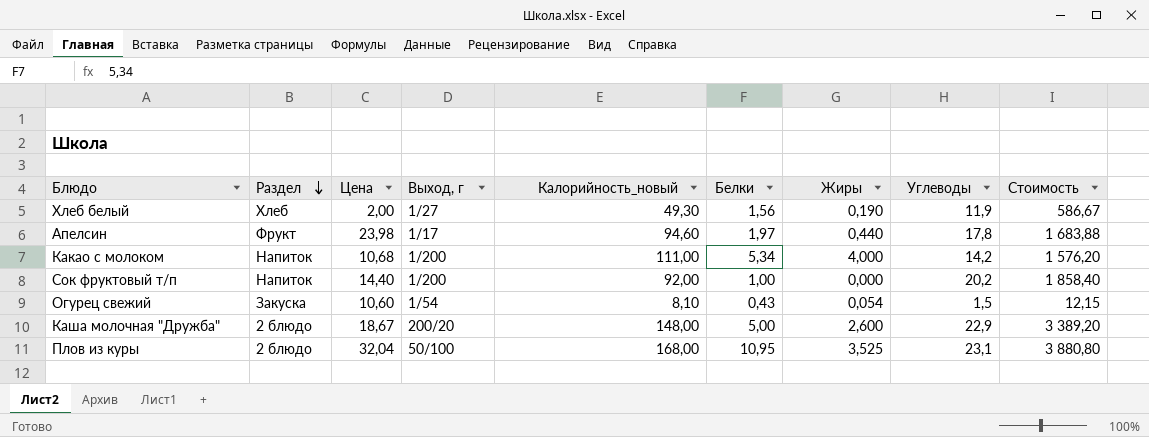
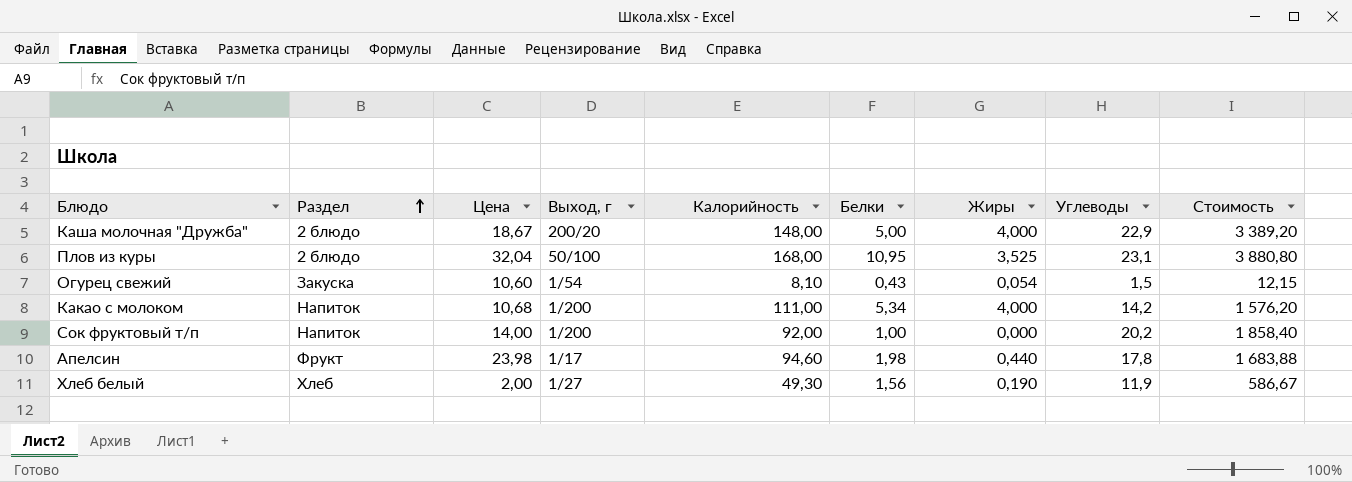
row order: Раздел descending -> Раздел ascending
column name: Калорийность_новый -> Калорийность
Каша молочная "Дружба" | Жиры: 2,600 -> 4,000
Сок фруктовый т/п | Цена: 14,40 -> 14,00
Апелсин | Белки: 1,97 -> 1,98

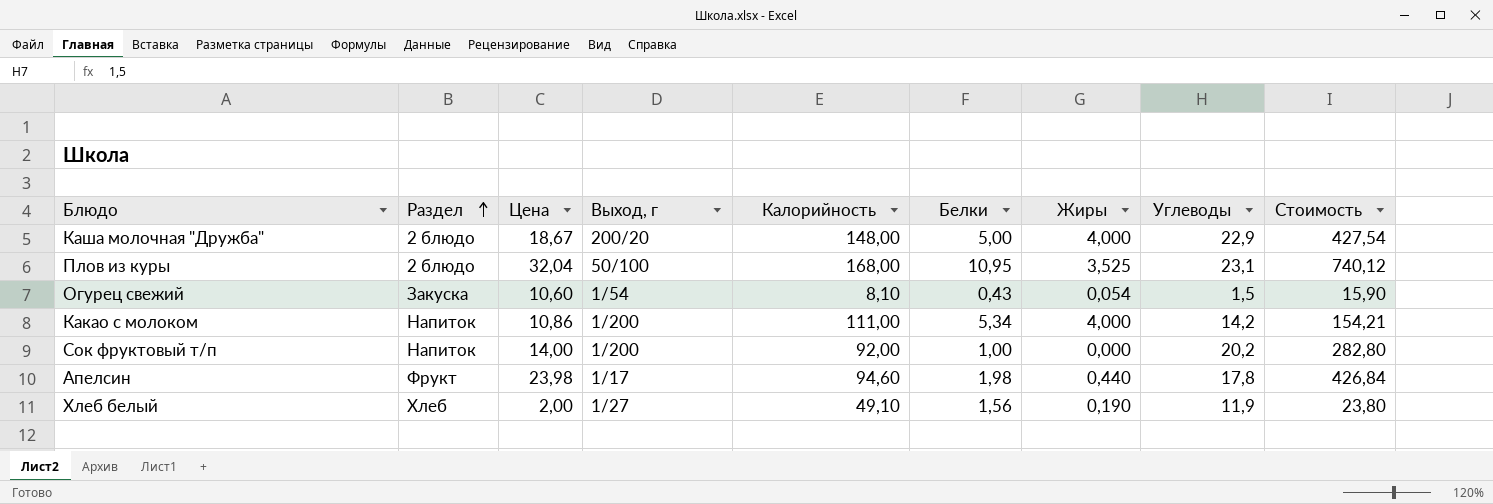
column Стоимость | formula: [Калорийность] * [Углеводы] -> [Цена] * [Углеводы]
Какао с молоком | Цена: 10,68 -> 10,86
Хлеб белый | Калорийность: 49,30 -> 49,10

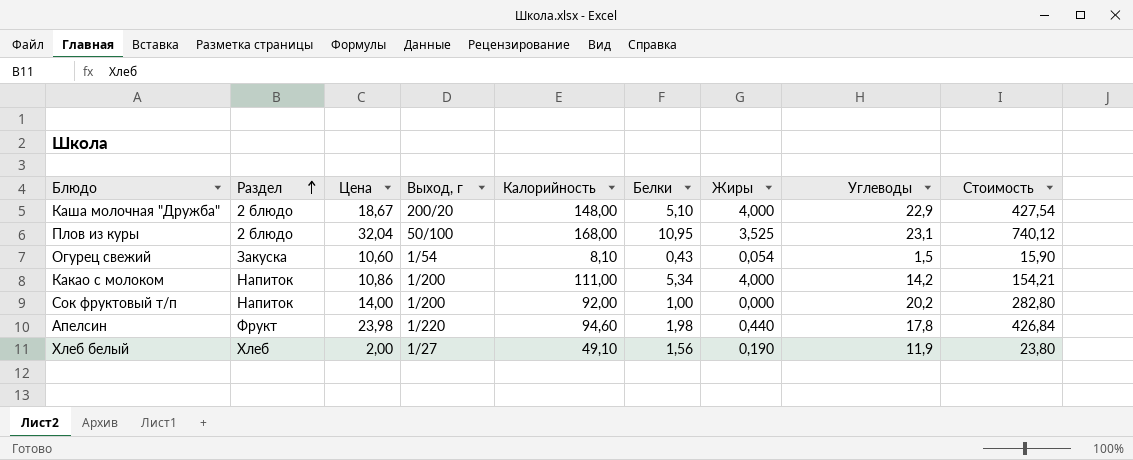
Каша молочная "Дружба" | Белки: 5,00 -> 5,10
Апелсин | Выход, г: 1/17 -> 1/220

